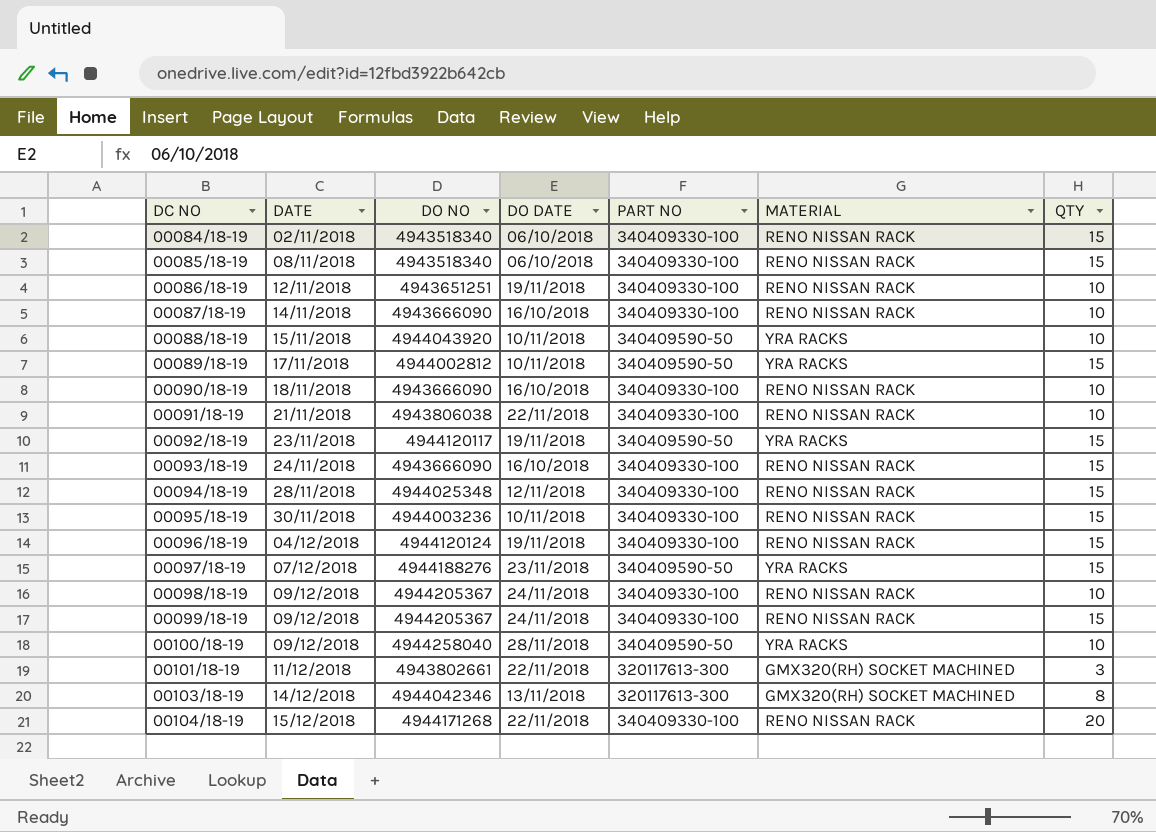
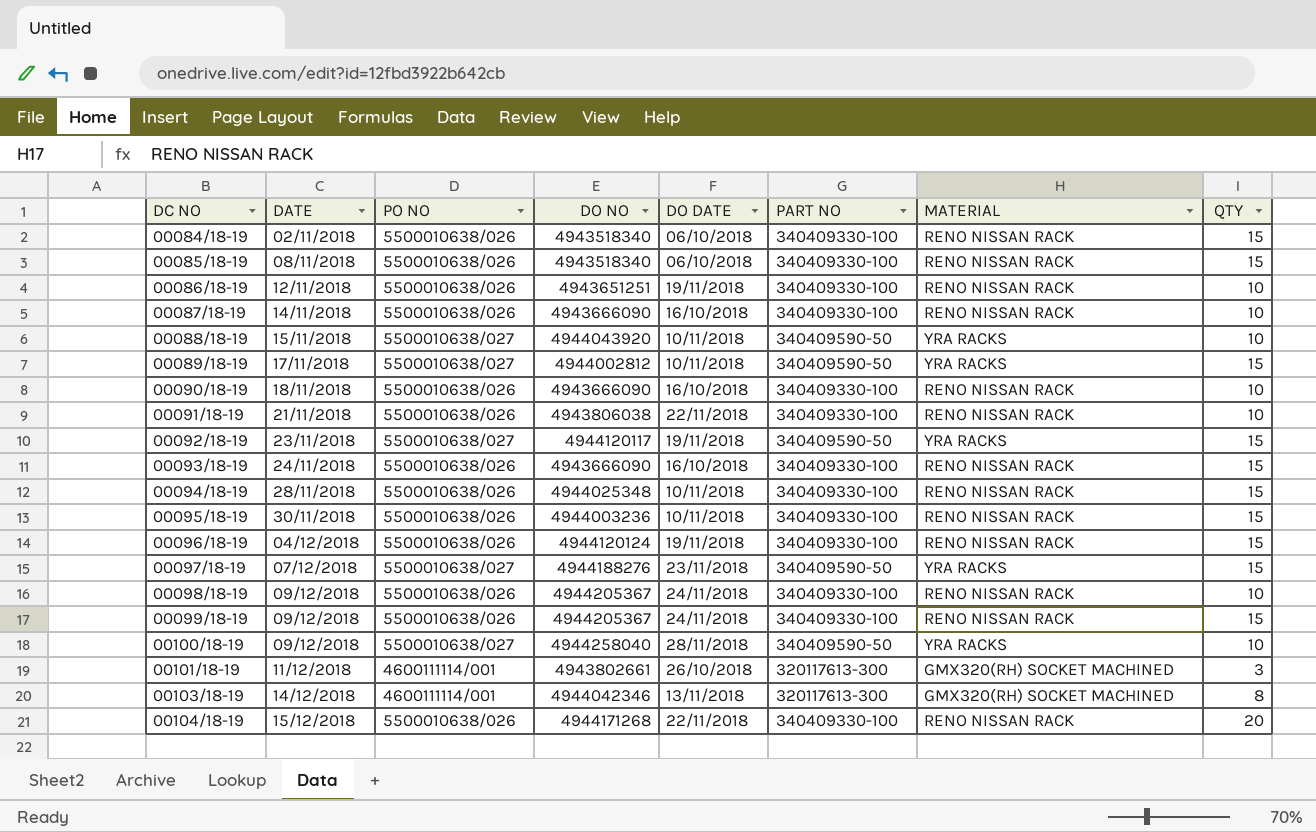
column PO NO | position: none -> 3
00094/18-19 | DO DATE: 12/11/2018 -> 10/11/2018
00101/18-19 | DO DATE: 22/11/2018 -> 26/10/2018

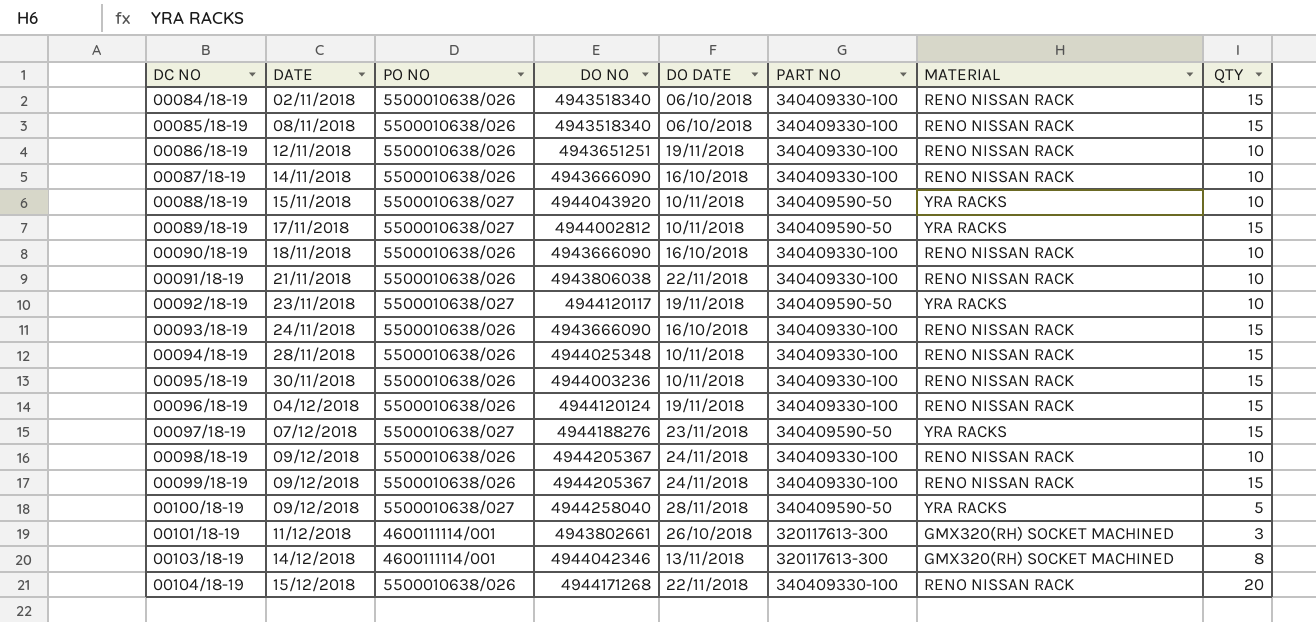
00092/18-19 | QTY: 15 -> 10
00100/18-19 | QTY: 10 -> 5

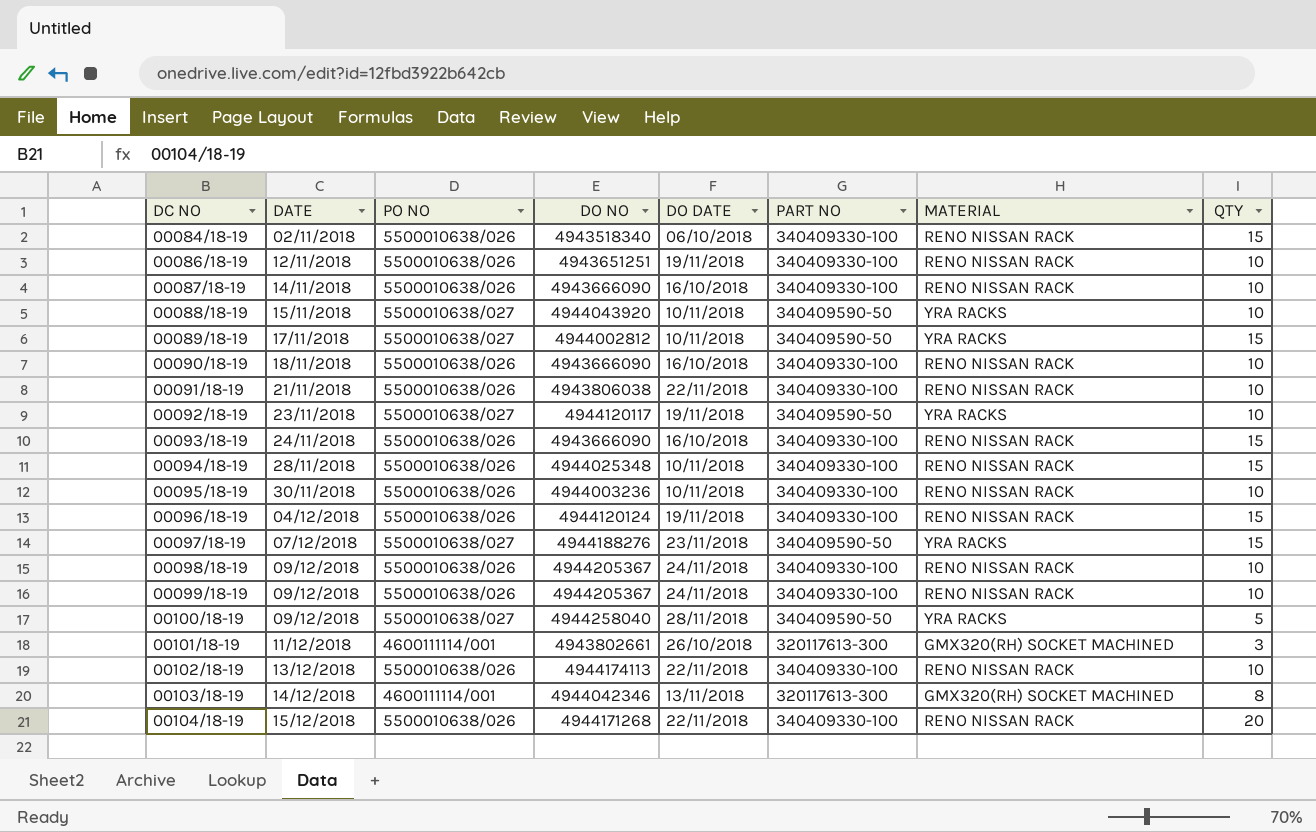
row 00085/18-19: 08/11/2018 | 5500010638/026 | 4943518340 | 06/10/2018 | 340409330-100 | RENO NISSAN RACK | 15 -> none
00095/18-19 | QTY: 15 -> 10
00099/18-19 | QTY: 15 -> 10
row 00102/18-19: none -> 13/12/2018 | 5500010638/026 | 4944174113 | 22/11/2018 | 340409330-100 | RENO NISSAN RACK | 10

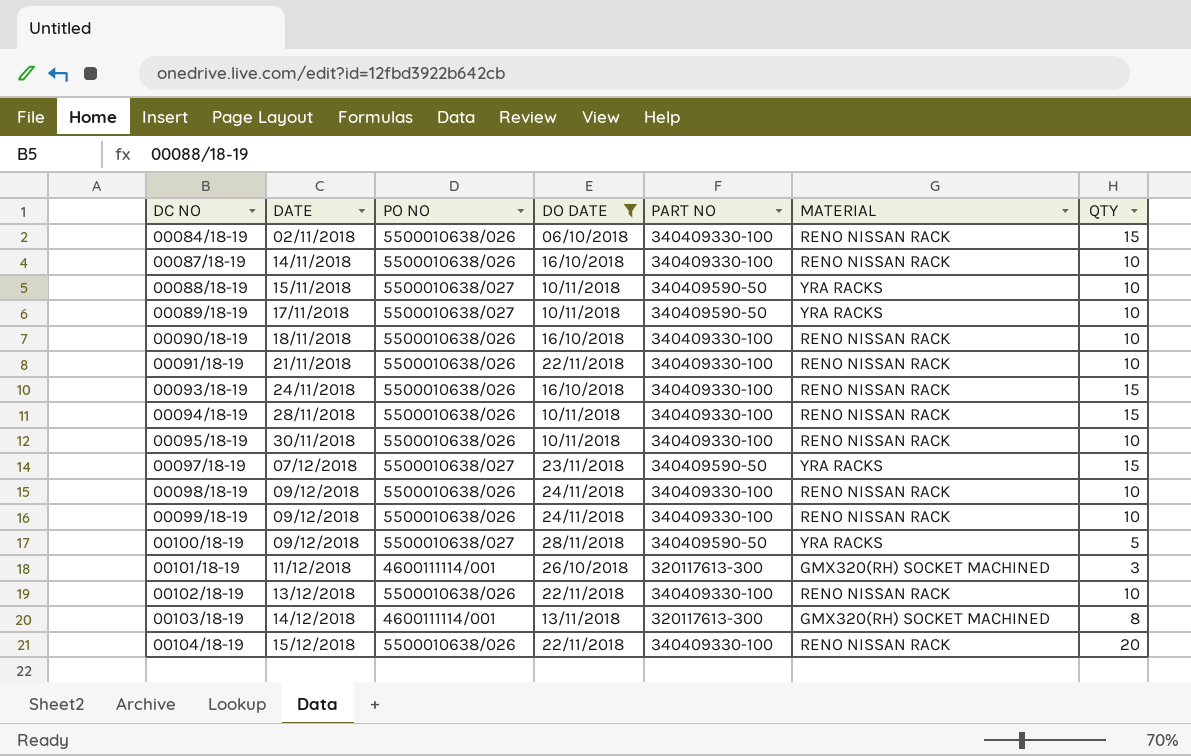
filter: none -> DO DATE != 19/11/2018
column DO NO | position: 4 -> none
00089/18-19 | QTY: 15 -> 10

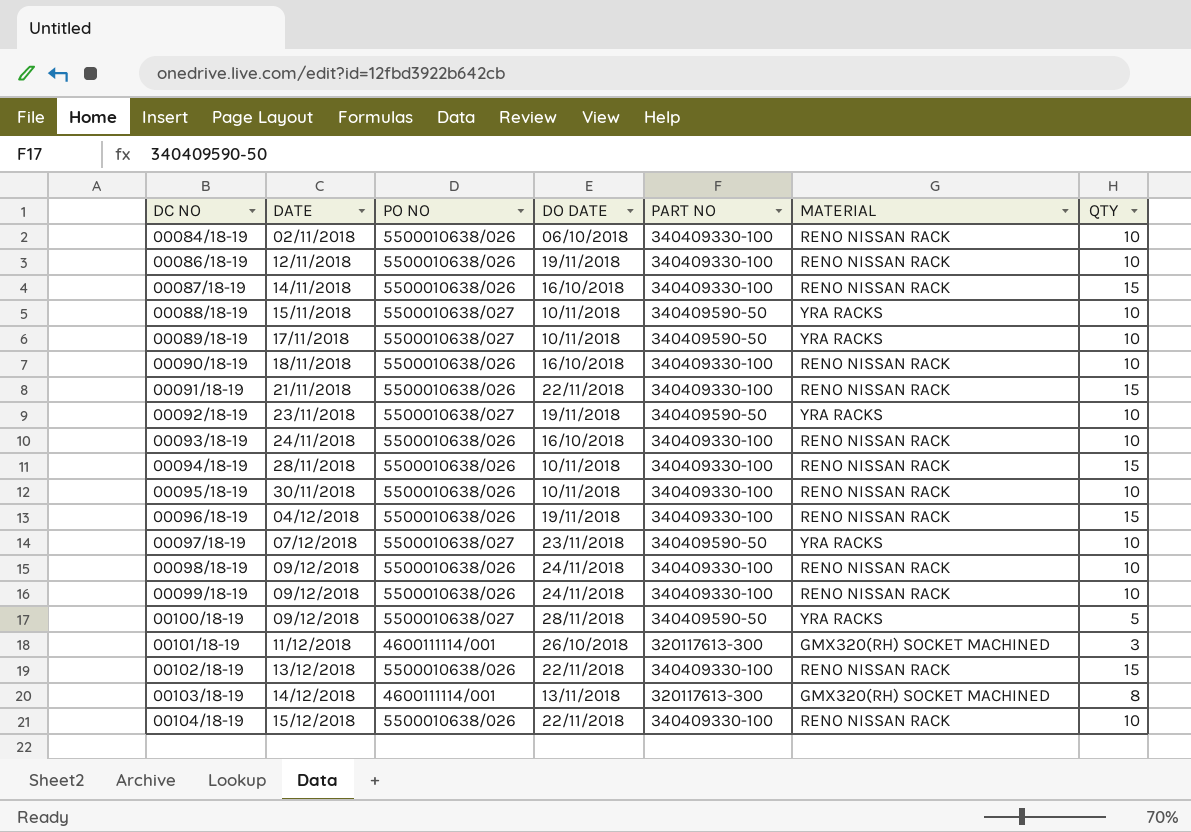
filter: DO DATE != 19/11/2018 -> none
00084/18-19 | QTY: 15 -> 10
00087/18-19 | QTY: 10 -> 15
00091/18-19 | QTY: 10 -> 15
00093/18-19 | QTY: 15 -> 10
00097/18-19 | QTY: 15 -> 10
00102/18-19 | QTY: 10 -> 15
00104/18-19 | QTY: 20 -> 10

